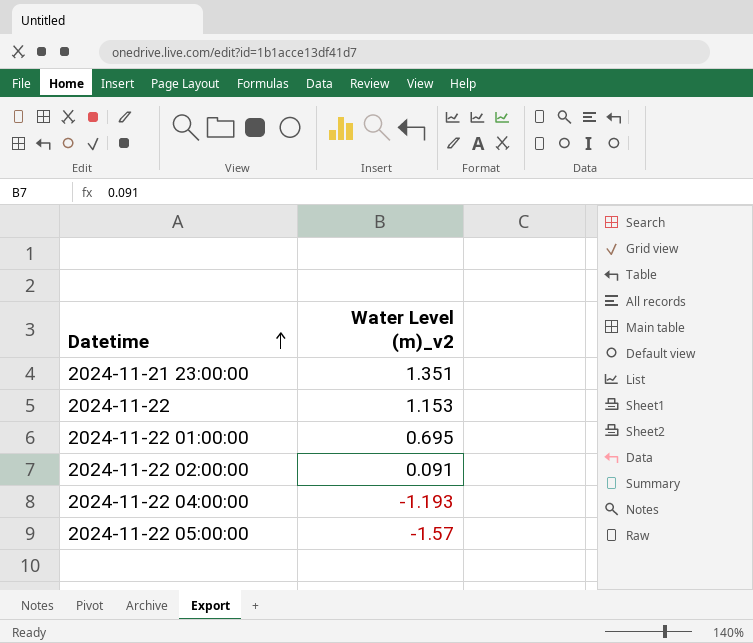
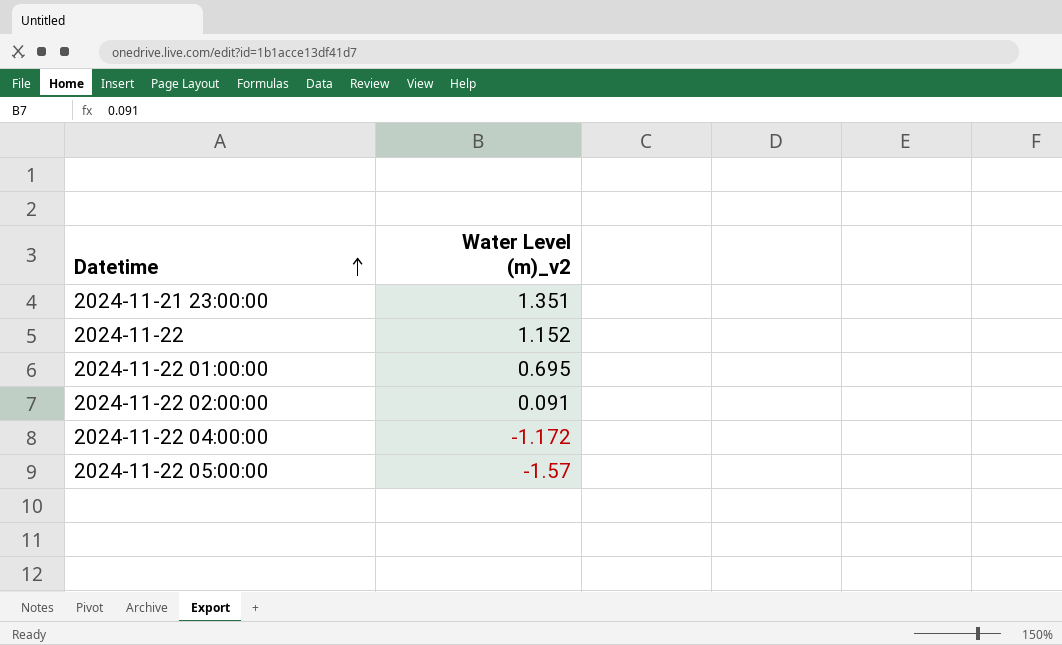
2024-11-22 | Water Level (m)_v2: 1.153 -> 1.152
2024-11-22 04:00:00 | Water Level (m)_v2: -1.193 -> -1.172

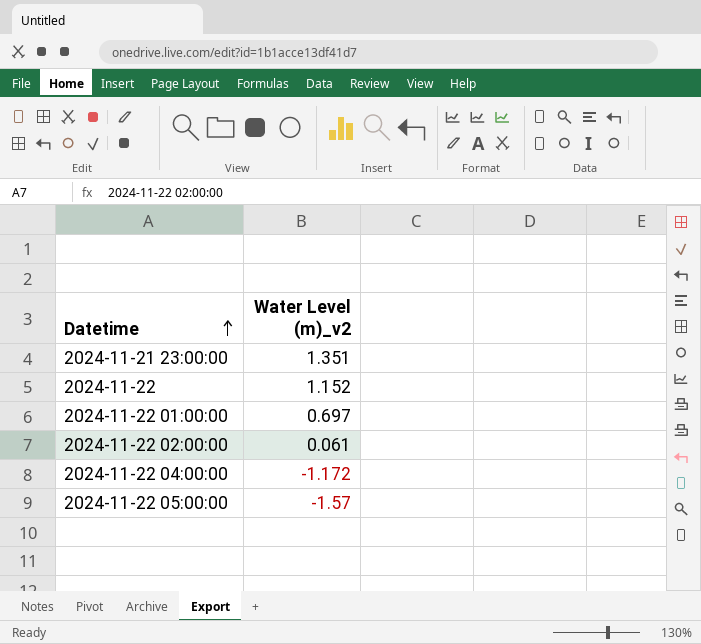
2024-11-22 01:00:00 | Water Level (m)_v2: 0.695 -> 0.697
2024-11-22 02:00:00 | Water Level (m)_v2: 0.091 -> 0.061

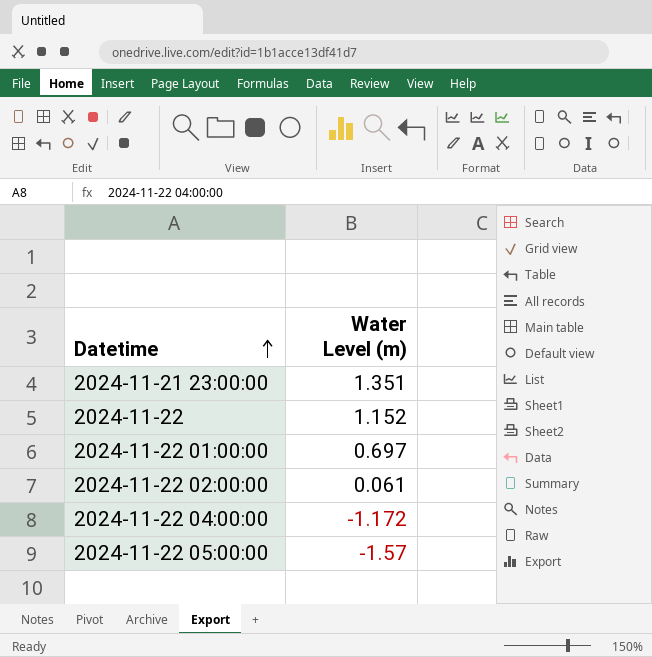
column name: Water Level (m)_v2 -> Water Level (m)

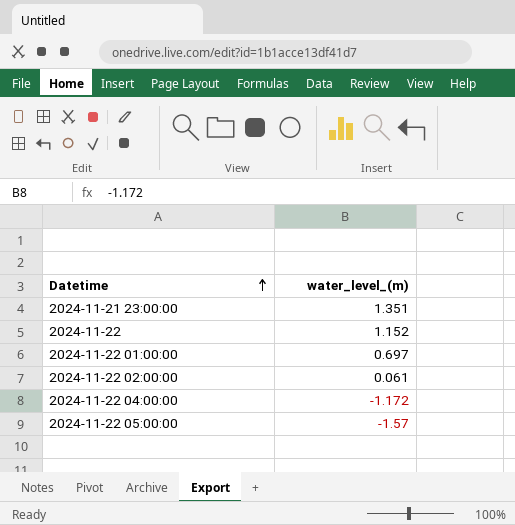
column name: Water Level (m) -> water_level_(m)

